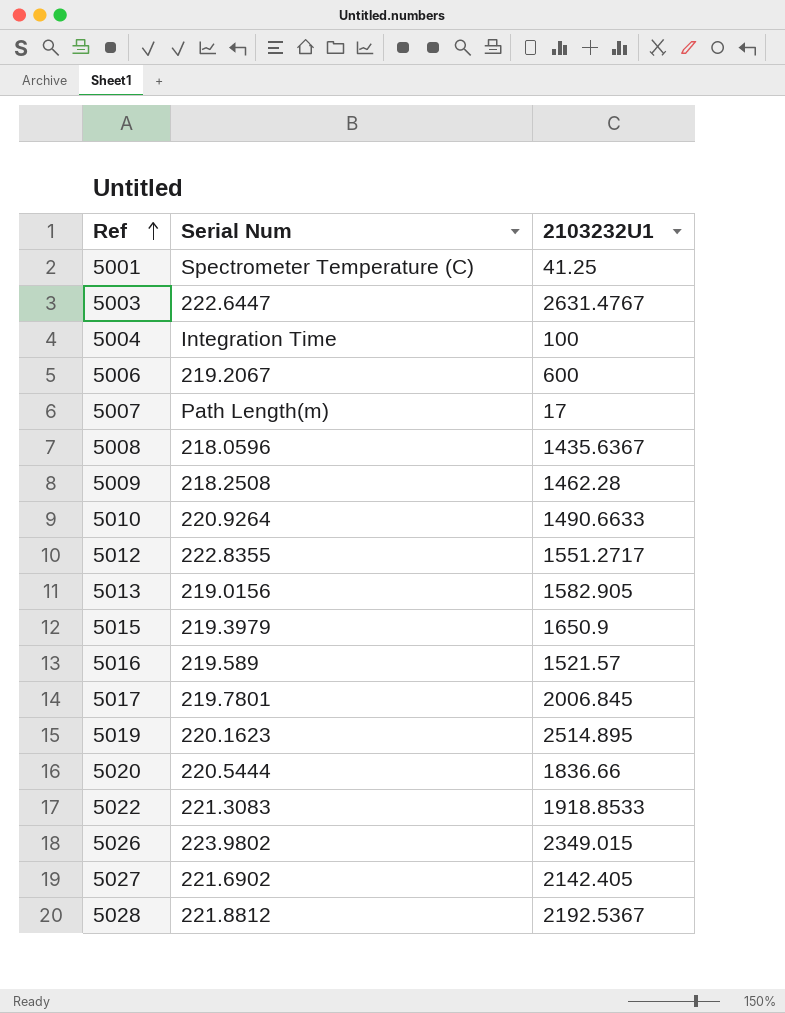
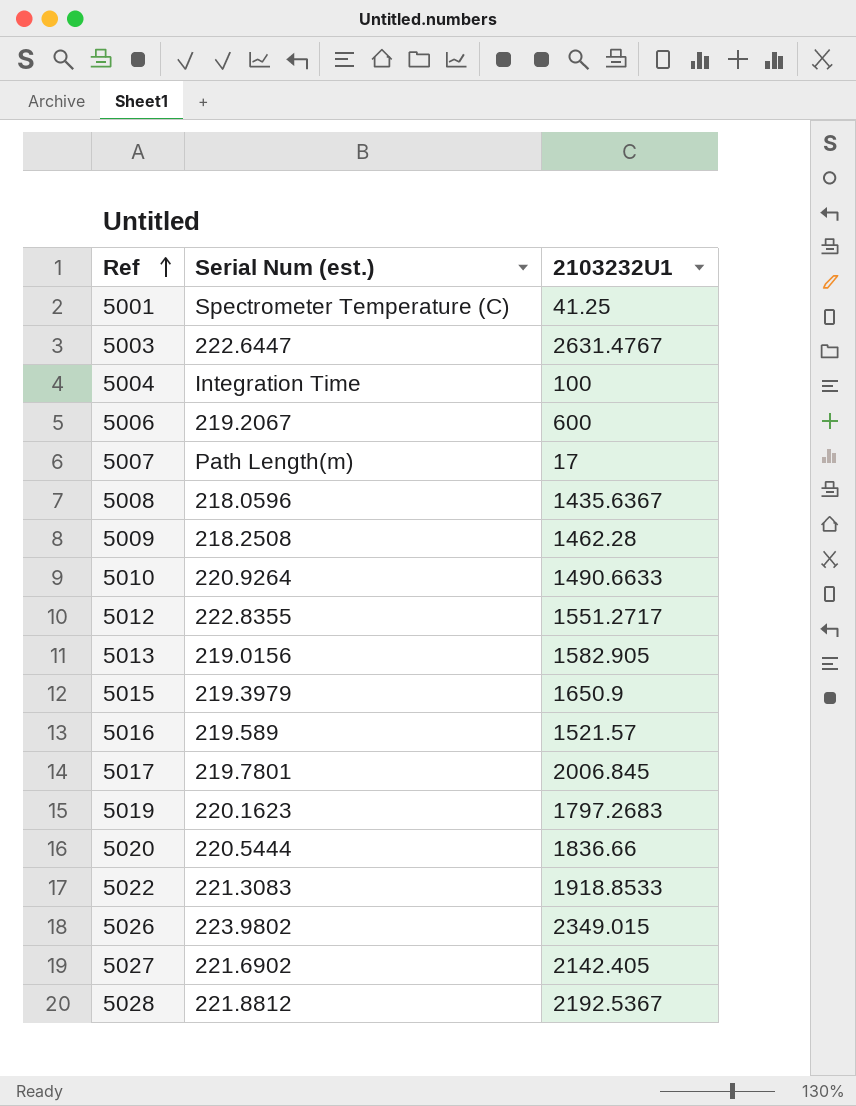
column name: Serial Num -> Serial Num (est.)
5019 | 2103232U1: 2514.895 -> 1797.2683

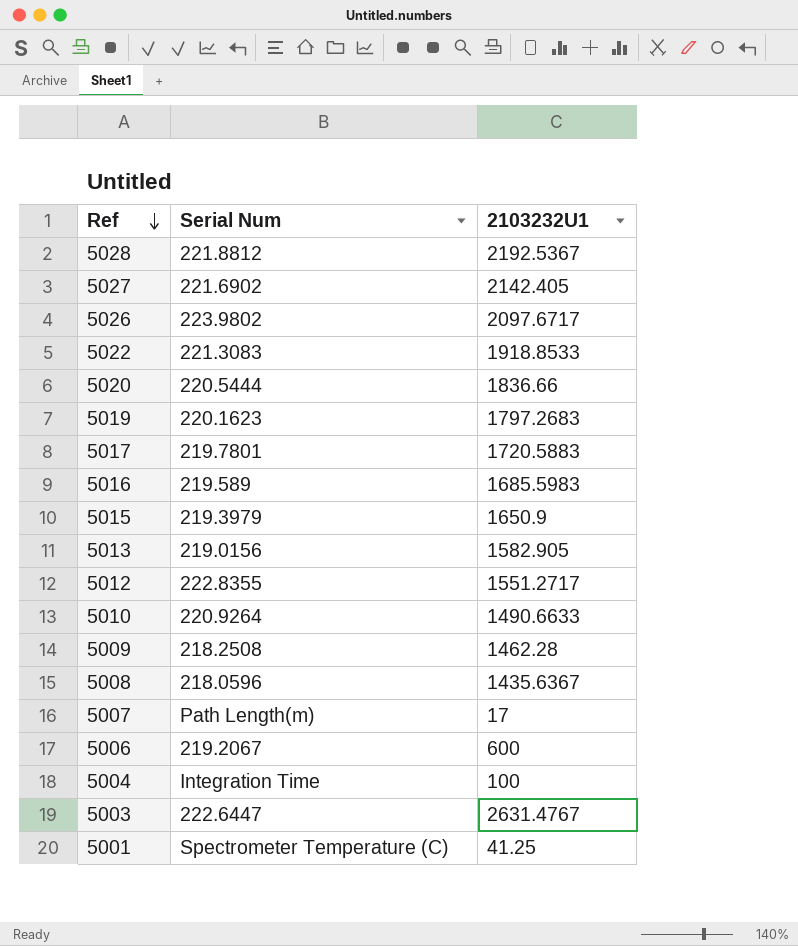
row order: Ref ascending -> Ref descending
column name: Serial Num (est.) -> Serial Num
5026 | 2103232U1: 2349.015 -> 2097.6717
5017 | 2103232U1: 2006.845 -> 1720.5883
5016 | 2103232U1: 1521.57 -> 1685.5983

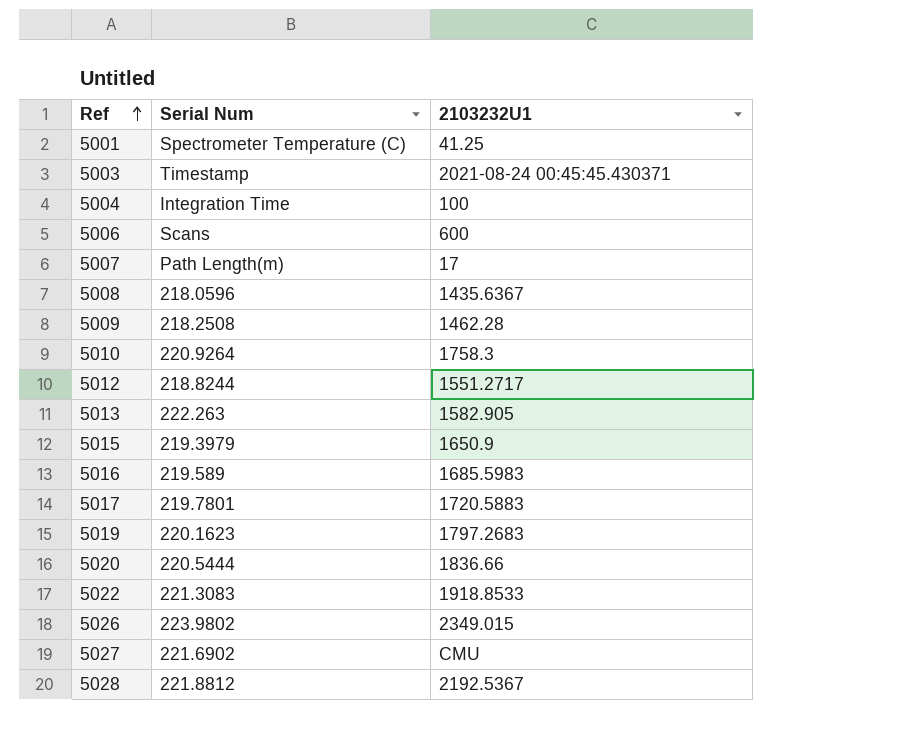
row order: Ref descending -> Ref ascending
5003 | Serial Num: 222.6447 -> Timestamp
5003 | 2103232U1: 2631.4767 -> 2021-08-24 00:45:45.430371
5006 | Serial Num: 219.2067 -> Scans
5010 | 2103232U1: 1490.6633 -> 1758.3
5012 | Serial Num: 222.8355 -> 218.8244
5013 | Serial Num: 219.0156 -> 222.263
5026 | 2103232U1: 2097.6717 -> 2349.015
5027 | 2103232U1: 2142.405 -> CMU

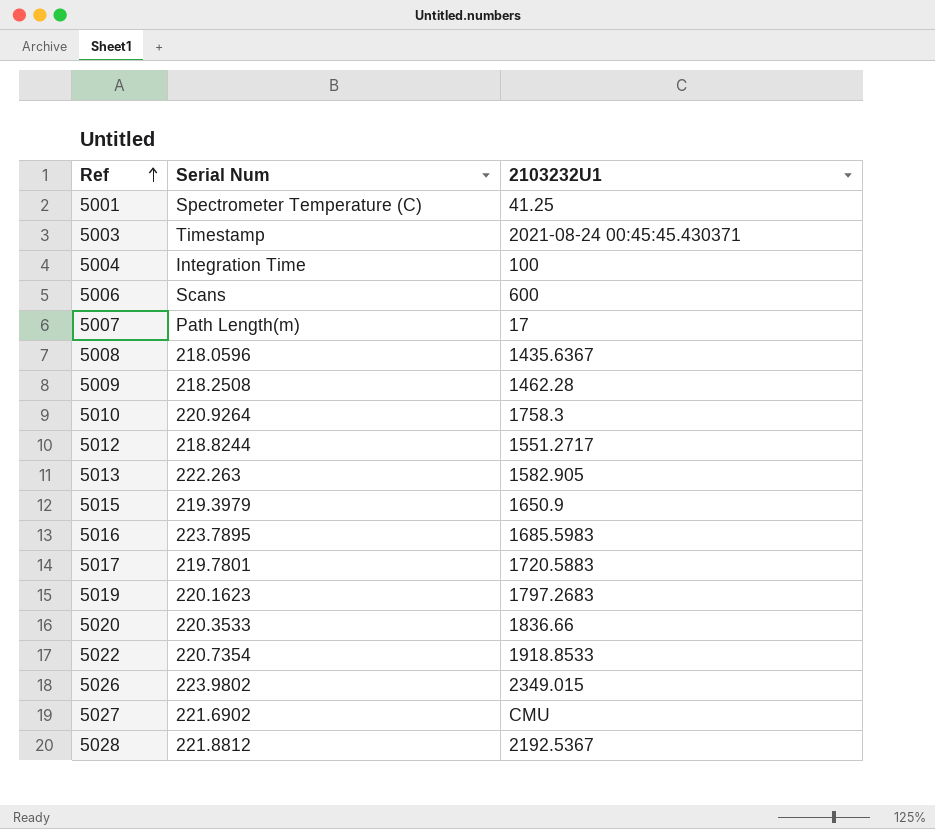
5016 | Serial Num: 219.589 -> 223.7895
5020 | Serial Num: 220.5444 -> 220.3533
5022 | Serial Num: 221.3083 -> 220.7354

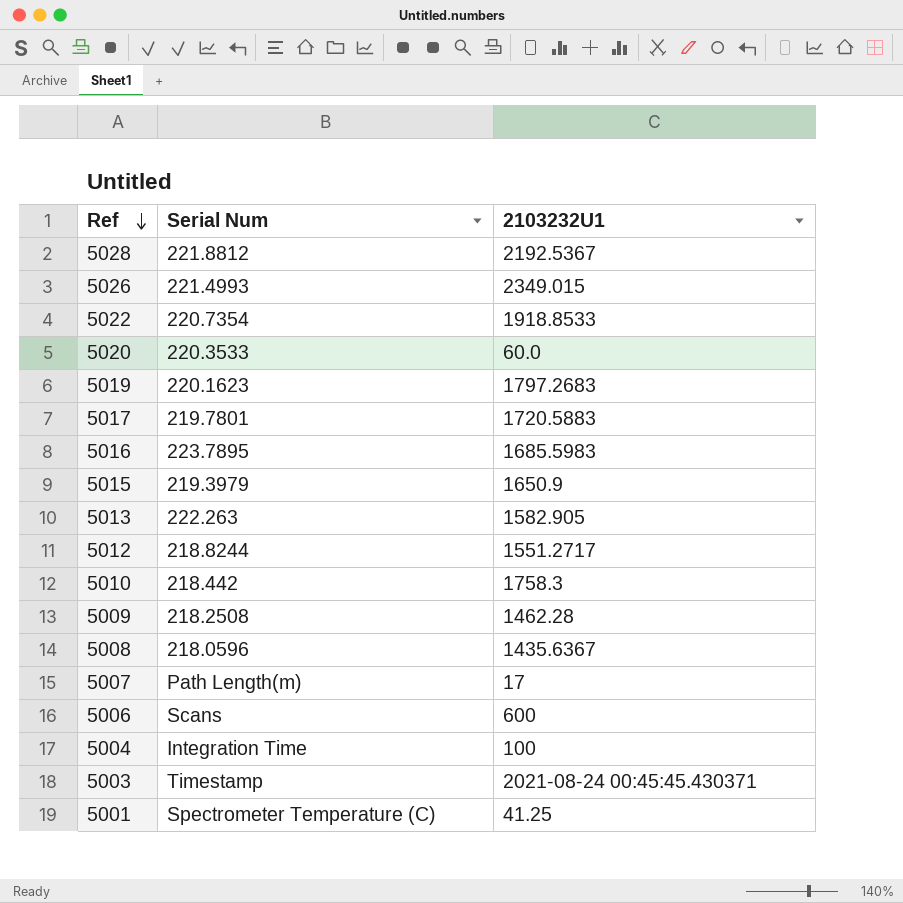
row order: Ref ascending -> Ref descending
row 5027: 221.6902 | CMU -> none
5026 | Serial Num: 223.9802 -> 221.4993
5020 | 2103232U1: 1836.66 -> 60.0
5010 | Serial Num: 220.9264 -> 218.442

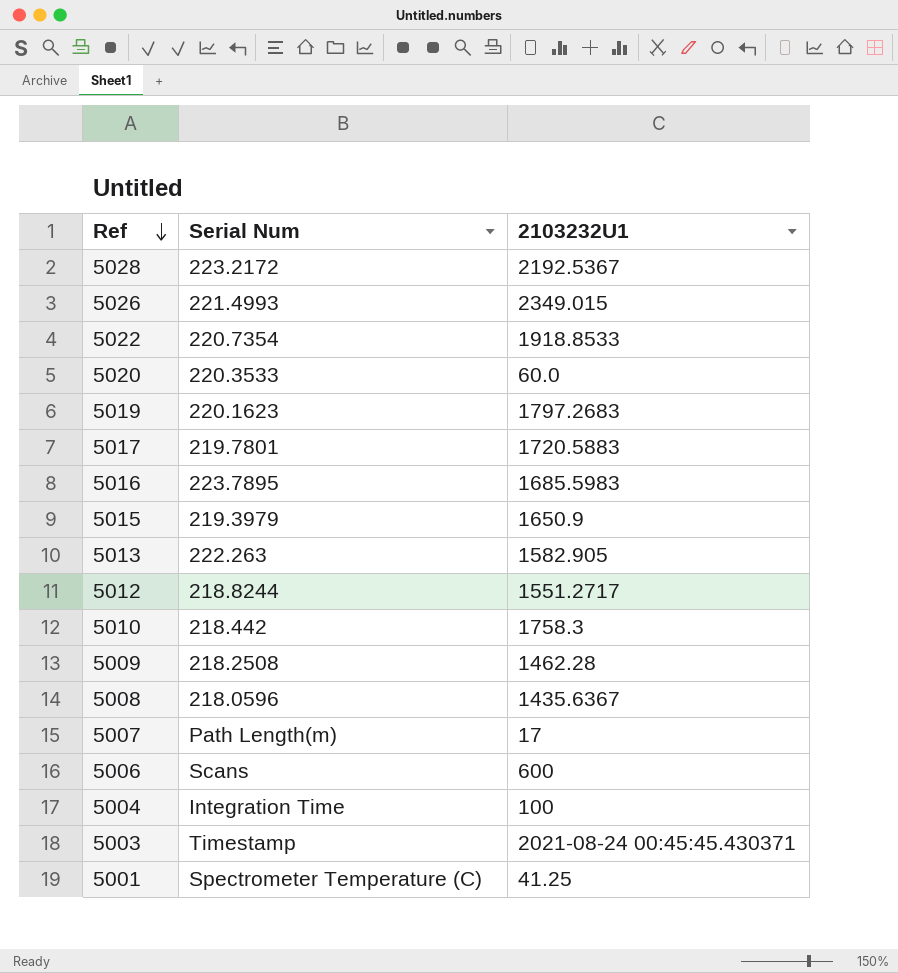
5028 | Serial Num: 221.8812 -> 223.2172

